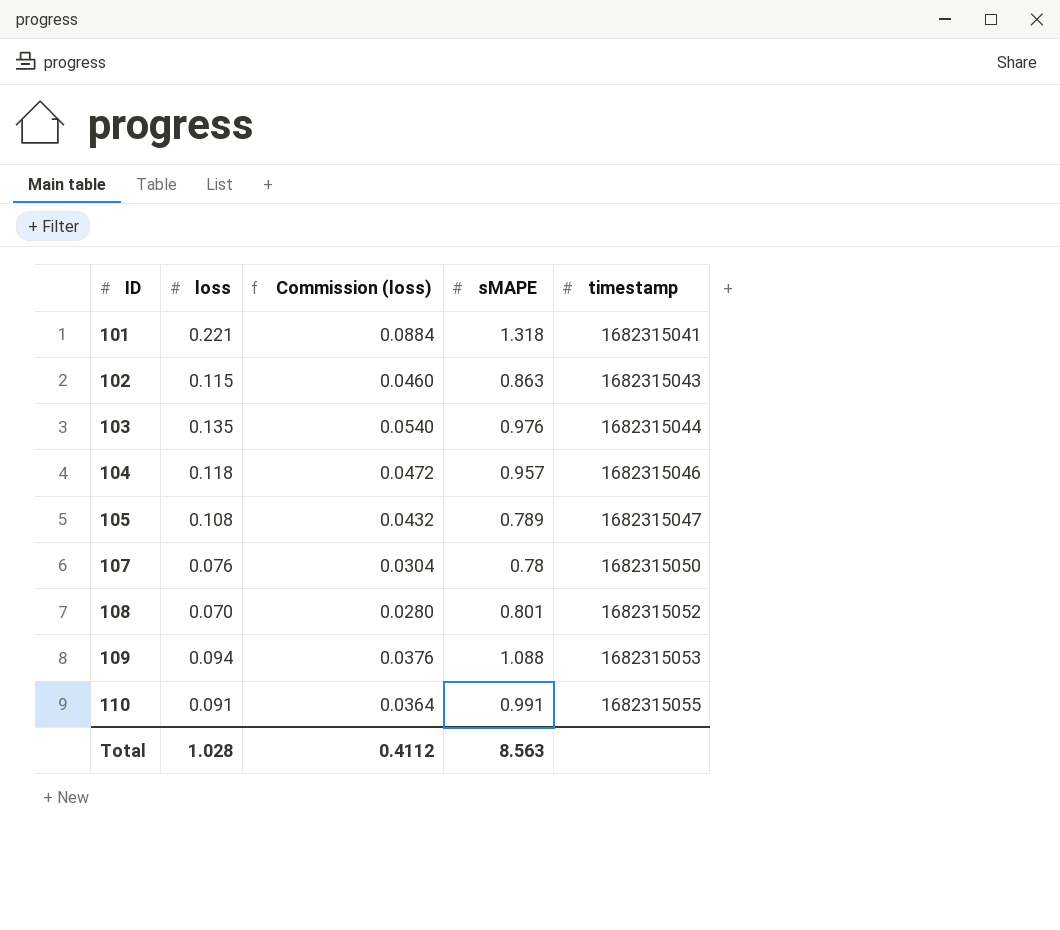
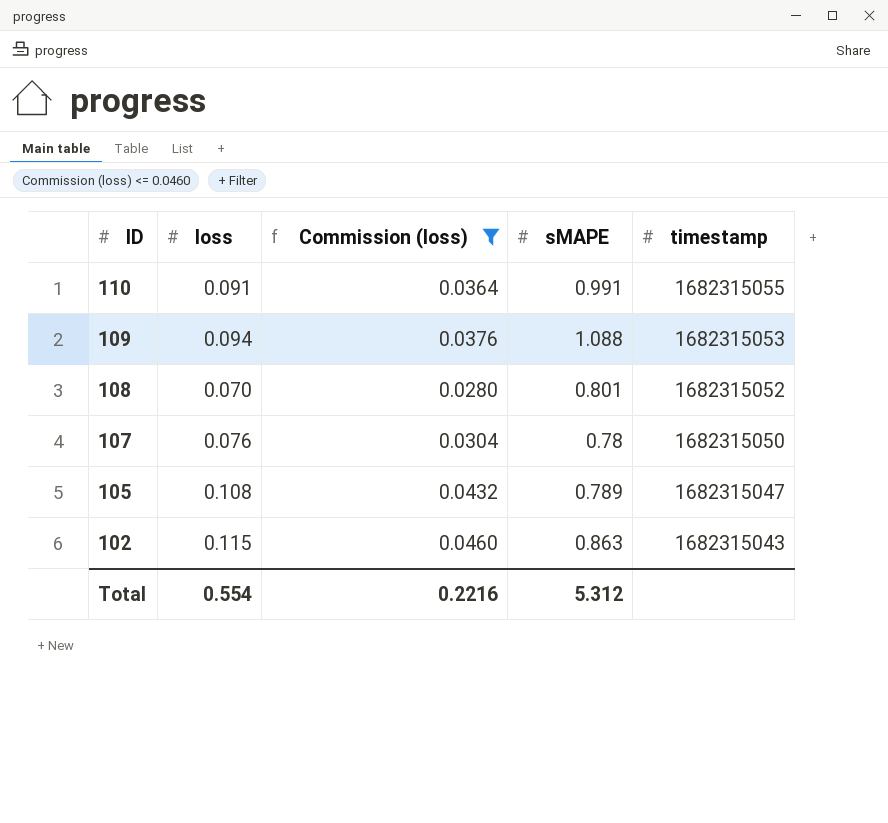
filter: none -> Commission (loss) <= 0.0460
row order: ID ascending -> ID descending
Total | loss: 1.028 -> 0.554
Total | Commission (loss): 0.4112 -> 0.2216
Total | sMAPE: 8.563 -> 5.312

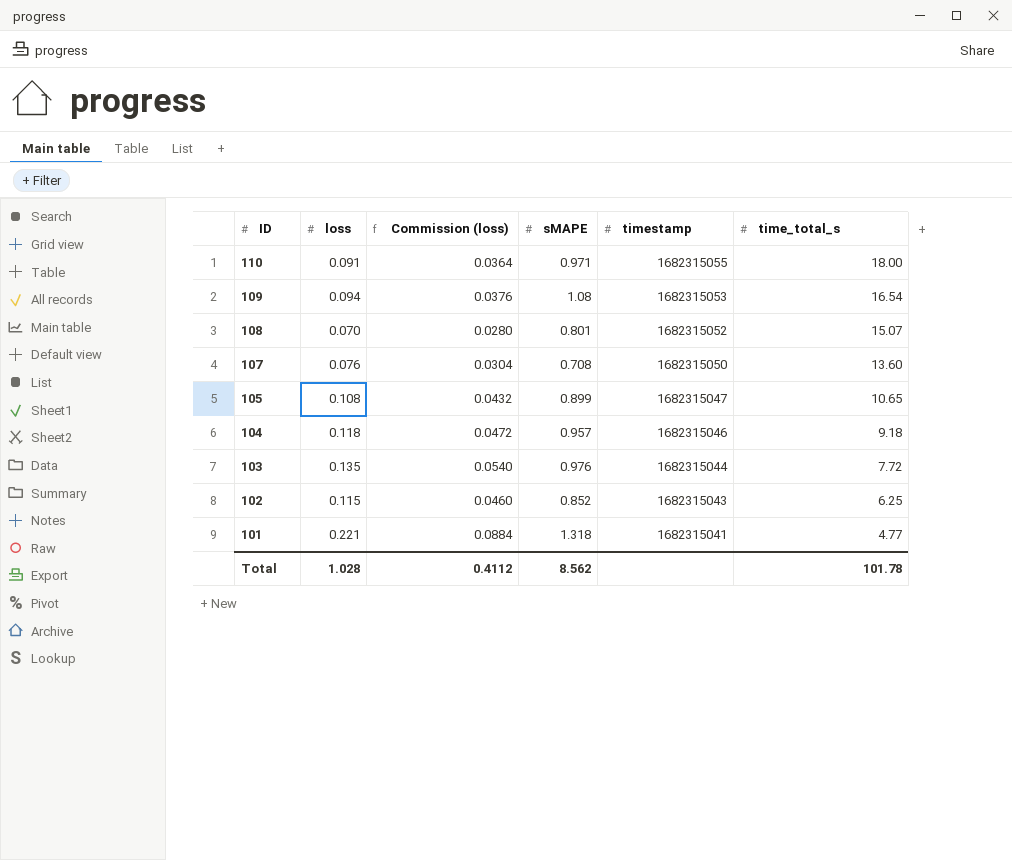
filter: Commission (loss) <= 0.0460 -> none
column time_total_s | position: none -> 6
110 | sMAPE: 0.991 -> 0.971
109 | sMAPE: 1.088 -> 1.08
107 | sMAPE: 0.78 -> 0.708
105 | sMAPE: 0.789 -> 0.899
102 | sMAPE: 0.863 -> 0.852
Total | loss: 0.554 -> 1.028
Total | Commission (loss): 0.2216 -> 0.4112
Total | sMAPE: 5.312 -> 8.562

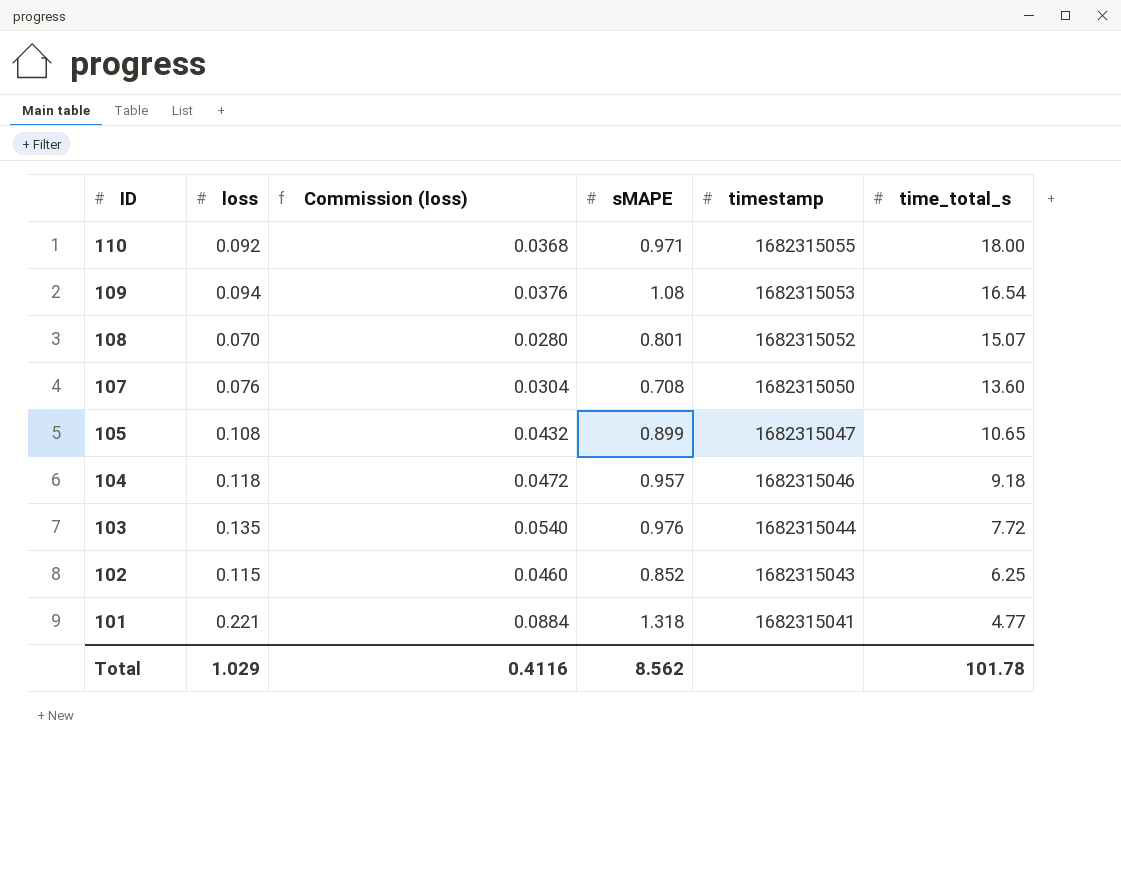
110 | loss: 0.091 -> 0.092
110 | Commission (loss): 0.0364 -> 0.0368
Total | loss: 1.028 -> 1.029
Total | Commission (loss): 0.4112 -> 0.4116

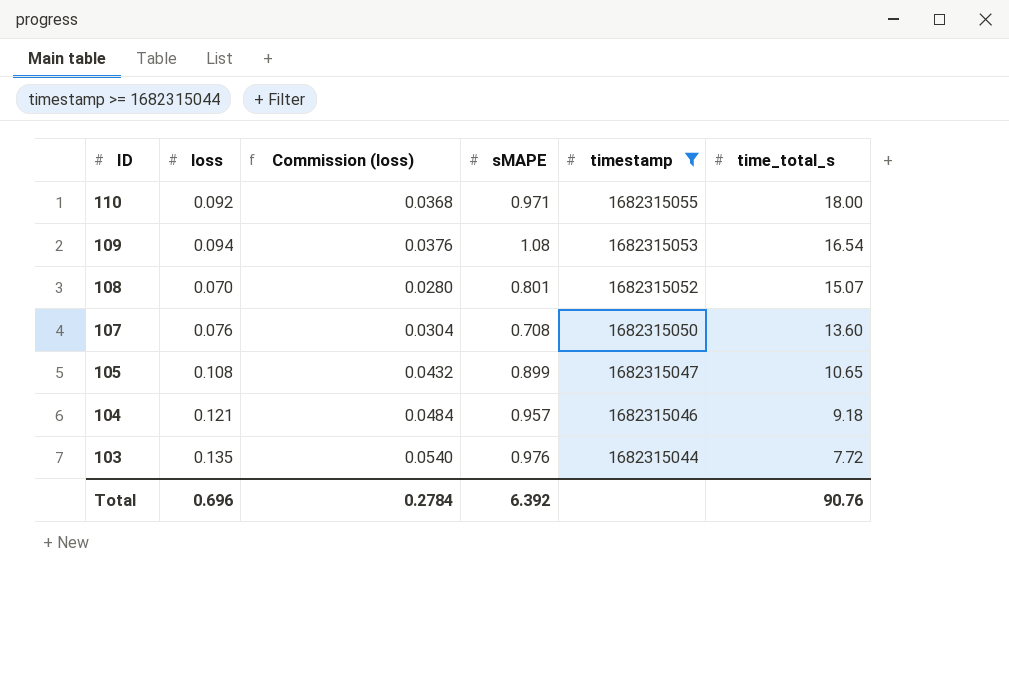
filter: none -> timestamp >= 1682315044
104 | loss: 0.118 -> 0.121
104 | Commission (loss): 0.0472 -> 0.0484
Total | loss: 1.029 -> 0.696
Total | Commission (loss): 0.4116 -> 0.2784
Total | sMAPE: 8.562 -> 6.392
Total | time_total_s: 101.78 -> 90.76

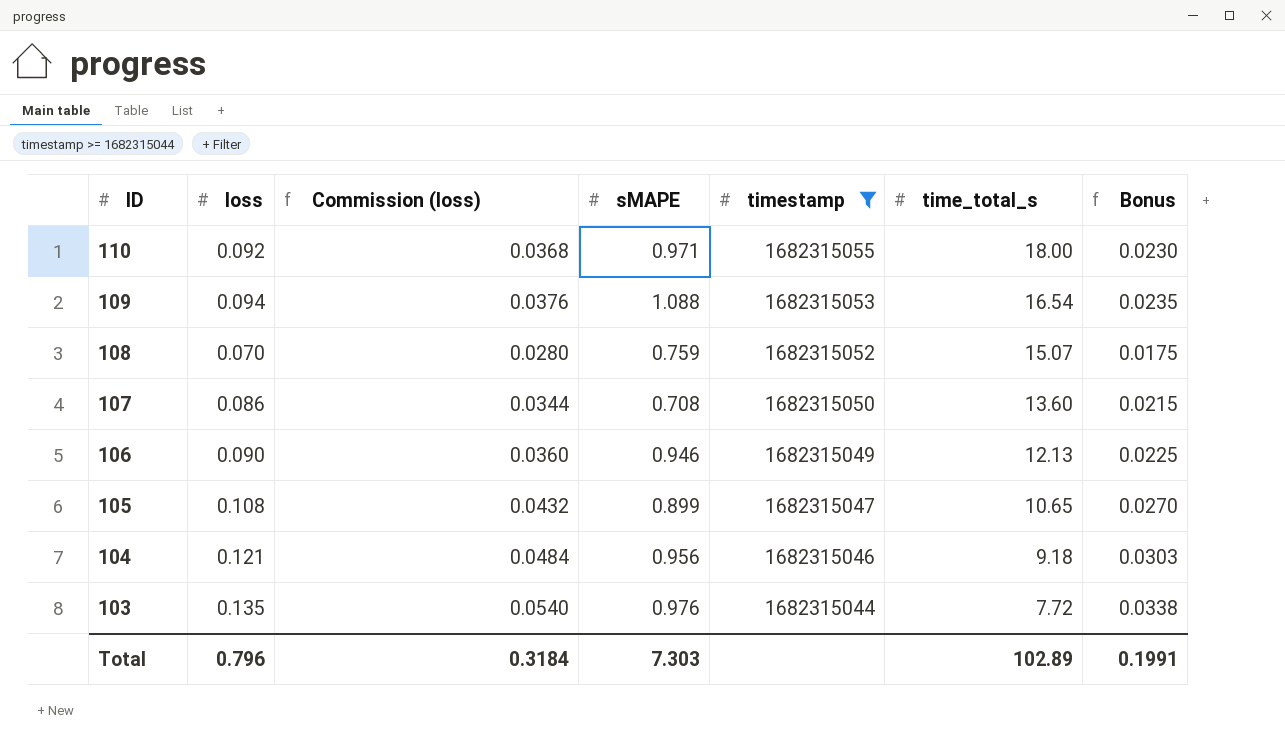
column Bonus | formula: none -> [loss] * 0.25
109 | sMAPE: 1.08 -> 1.088
108 | sMAPE: 0.801 -> 0.759
107 | loss: 0.076 -> 0.086
107 | Commission (loss): 0.0304 -> 0.0344
row 106: none -> 0.090 | 0.0360 | 0.946 | 1682315049 | 12.13 | 0.0225
104 | sMAPE: 0.957 -> 0.956
Total | loss: 0.696 -> 0.796
Total | Commission (loss): 0.2784 -> 0.3184
Total | sMAPE: 6.392 -> 7.303
Total | time_total_s: 90.76 -> 102.89

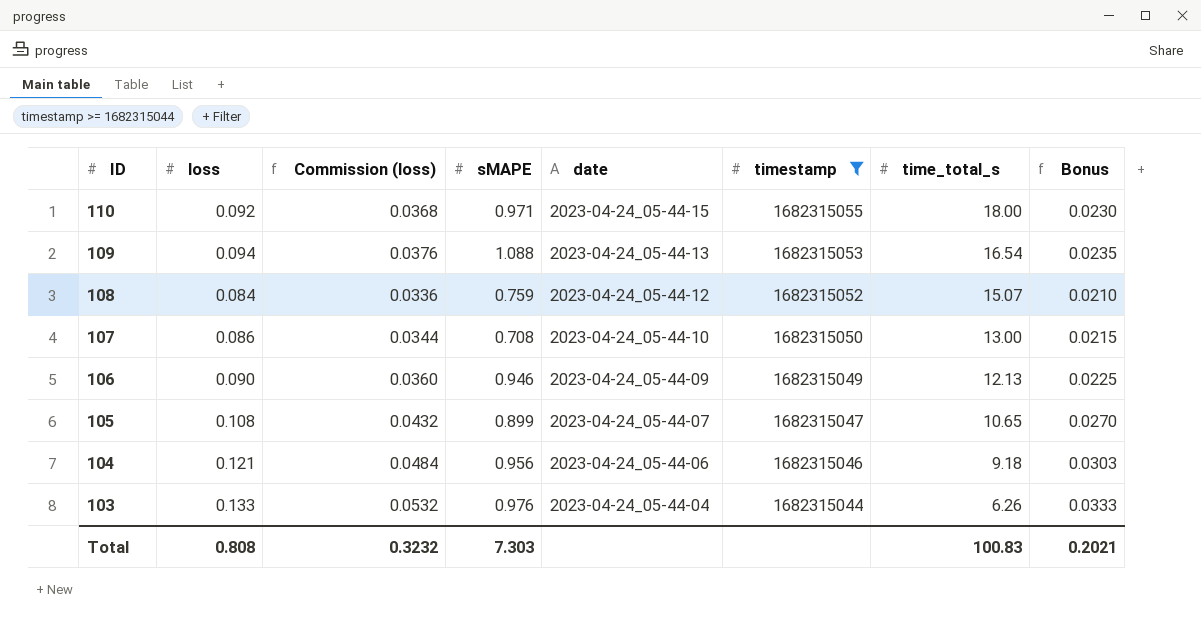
column date | position: none -> 5
108 | loss: 0.070 -> 0.084
108 | Commission (loss): 0.0280 -> 0.0336
108 | Bonus: 0.0175 -> 0.0210
107 | time_total_s: 13.60 -> 13.00
103 | loss: 0.135 -> 0.133
103 | Commission (loss): 0.0540 -> 0.0532
103 | time_total_s: 7.72 -> 6.26
103 | Bonus: 0.0338 -> 0.0333
Total | loss: 0.796 -> 0.808
Total | Commission (loss): 0.3184 -> 0.3232
Total | time_total_s: 102.89 -> 100.83
Total | Bonus: 0.1991 -> 0.2021

